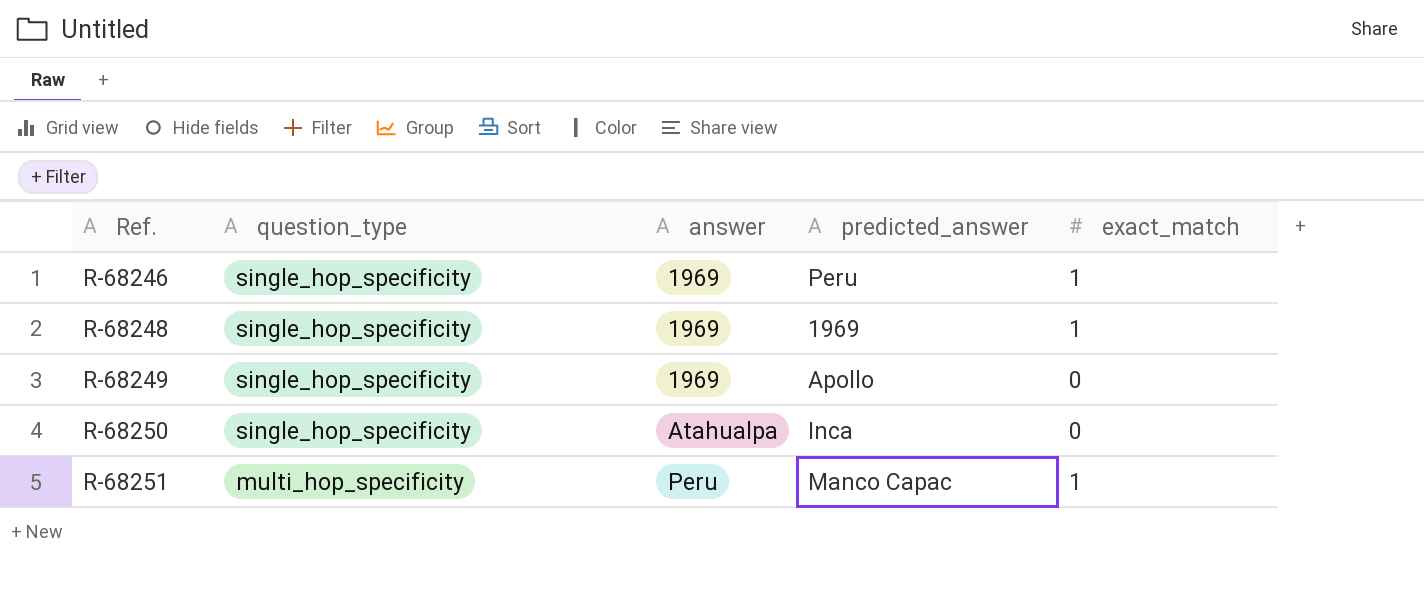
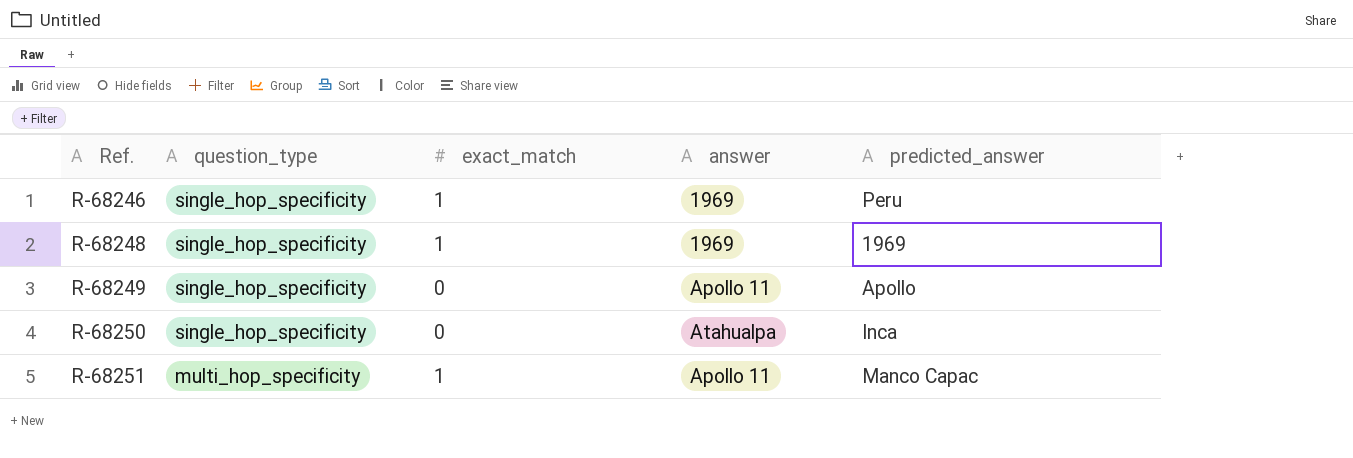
column exact_match | position: 5 -> 3
R-68249 | answer: 1969 -> Apollo 11
R-68251 | answer: Peru -> Apollo 11

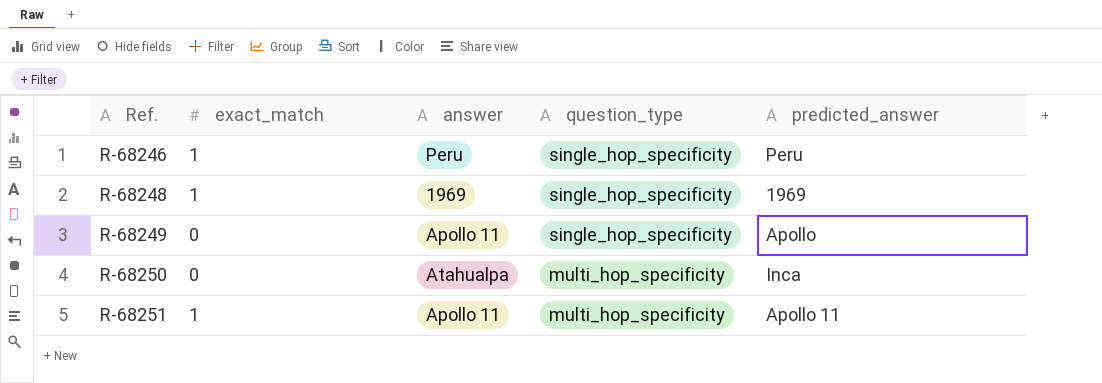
column question_type | position: 2 -> 4
R-68246 | answer: 1969 -> Peru
R-68250 | question_type: single_hop_specificity -> multi_hop_specificity
R-68251 | predicted_answer: Manco Capac -> Apollo 11

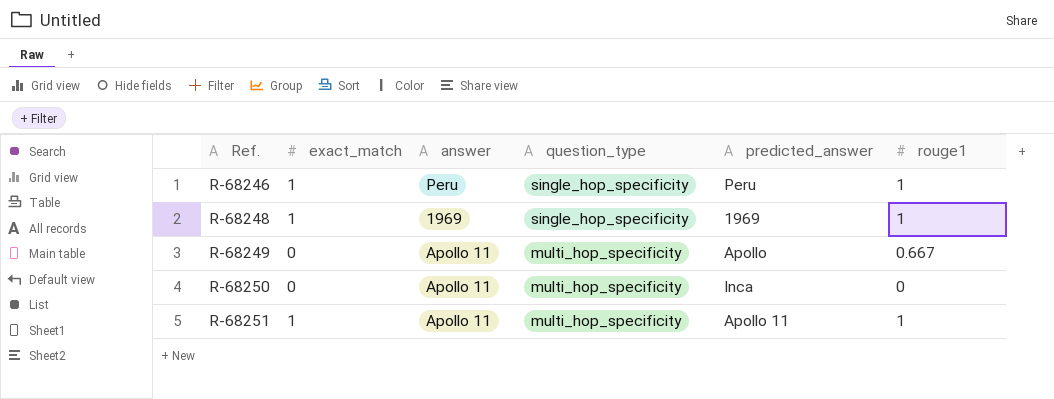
column rouge1 | position: none -> 6
R-68249 | question_type: single_hop_specificity -> multi_hop_specificity
R-68250 | answer: Atahualpa -> Apollo 11

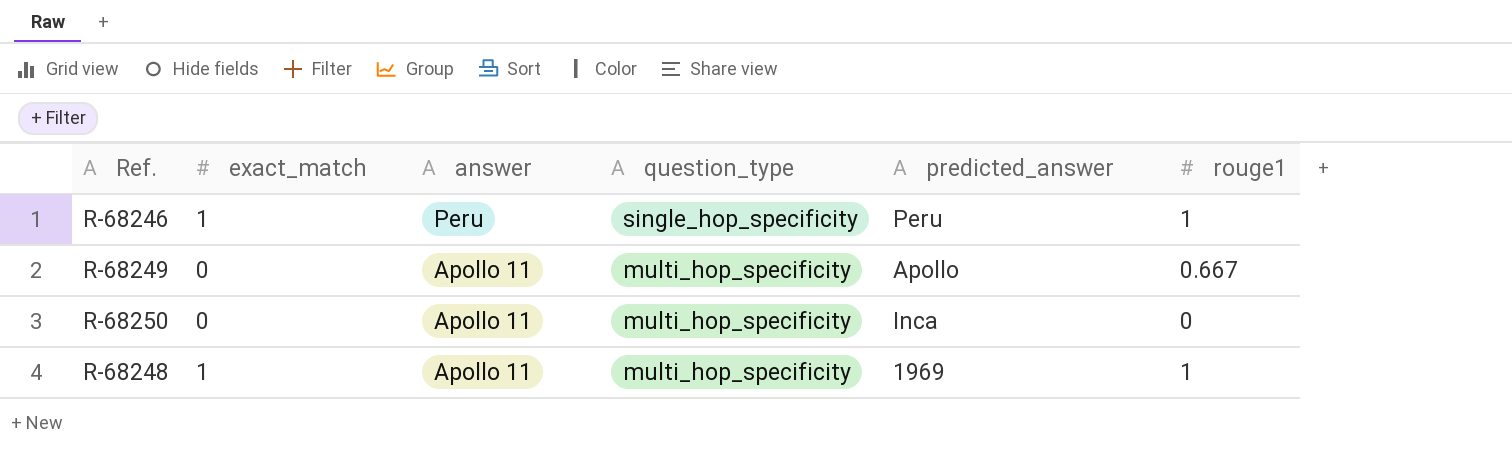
row order: Ref. ascending -> answer descending
row R-68251: 1 | Apollo 11 | multi_hop_specificity | Apollo 11 | 1 -> none
R-68248 | answer: 1969 -> Apollo 11
R-68248 | question_type: single_hop_specificity -> multi_hop_specificity

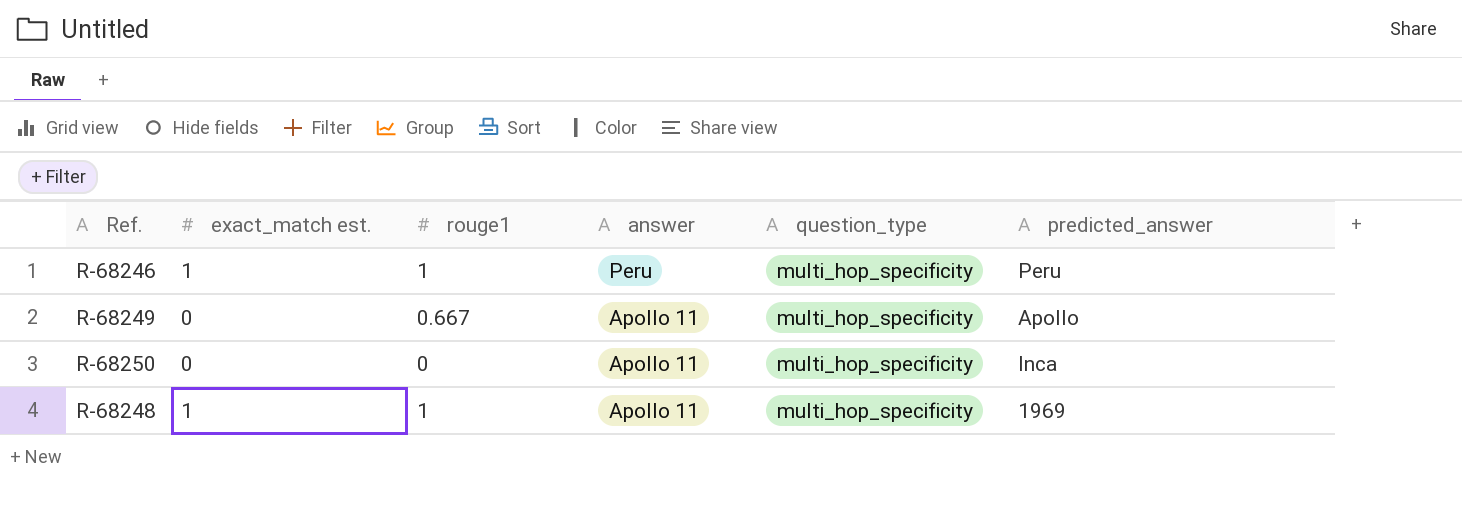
column name: exact_match -> exact_match est.
column rouge1 | position: 6 -> 3
R-68246 | question_type: single_hop_specificity -> multi_hop_specificity

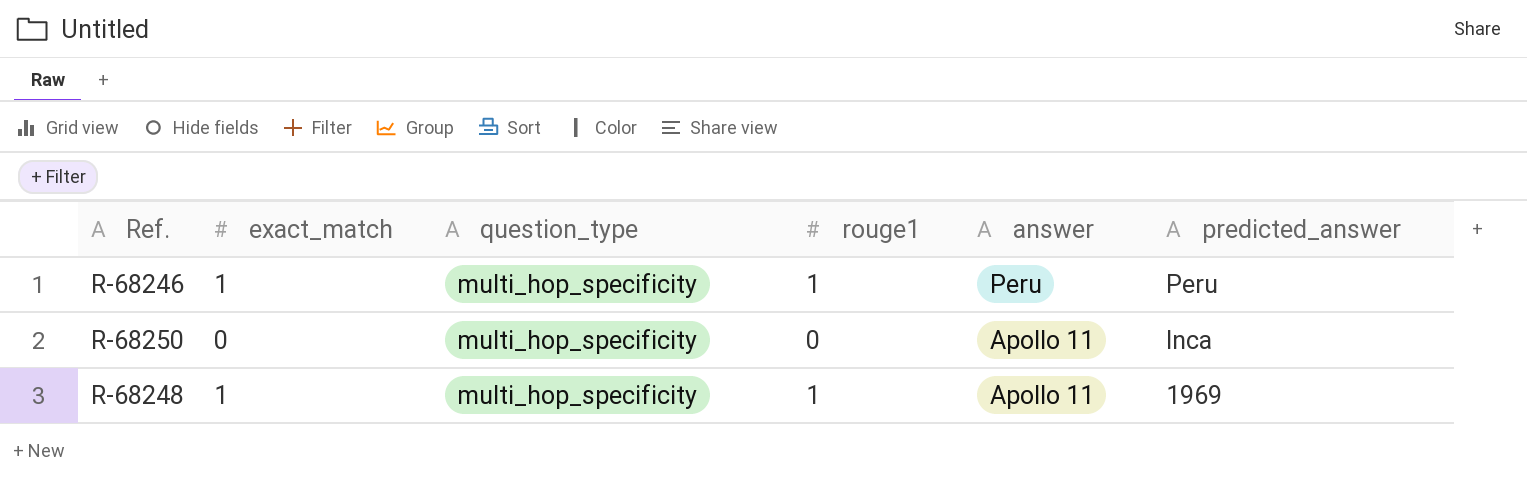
column name: exact_match est. -> exact_match
column question_type | position: 5 -> 3
row R-68249: 0 | 0.667 | Apollo 11 | multi_hop_specificity | Apollo -> none

